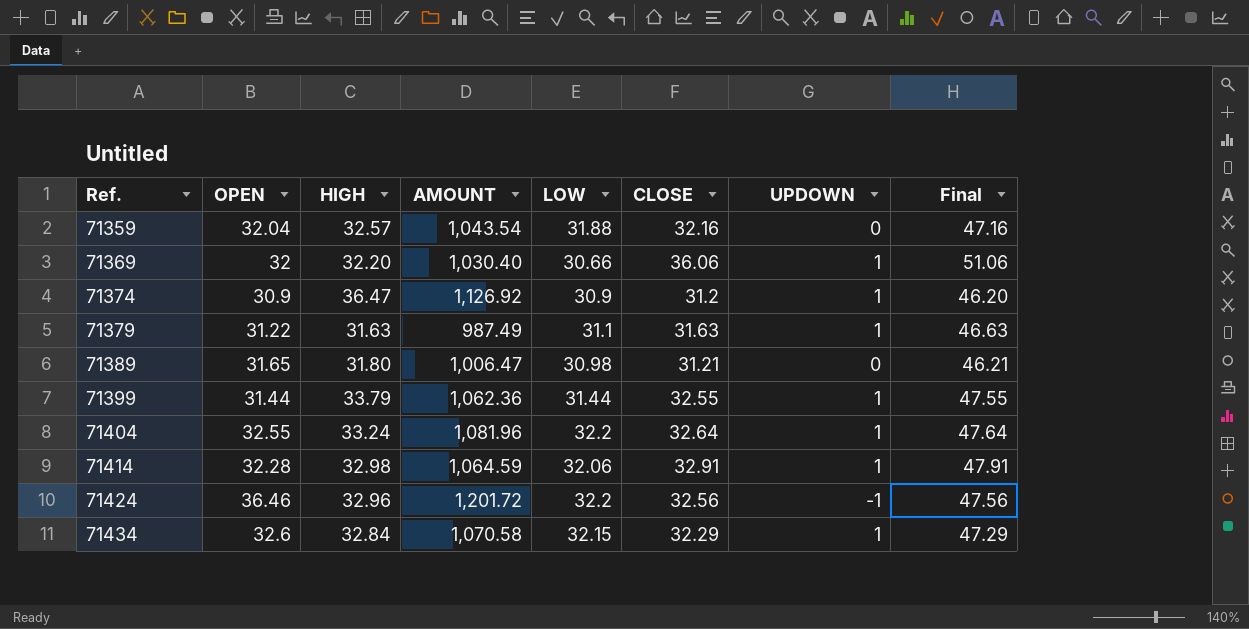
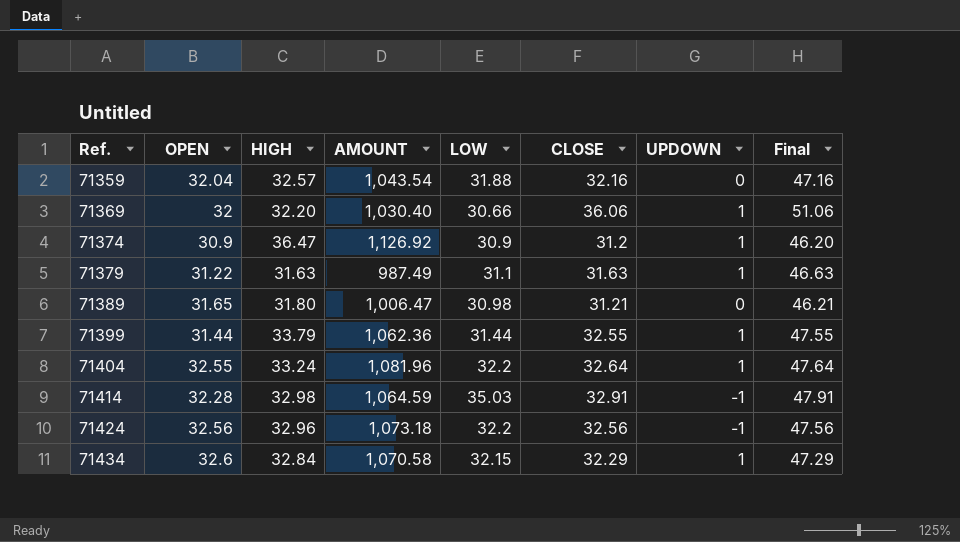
71414 | LOW: 32.06 -> 35.03
71414 | UPDOWN: 1 -> -1
71424 | OPEN: 36.46 -> 32.56
71424 | AMOUNT: 1,201.72 -> 1,073.18

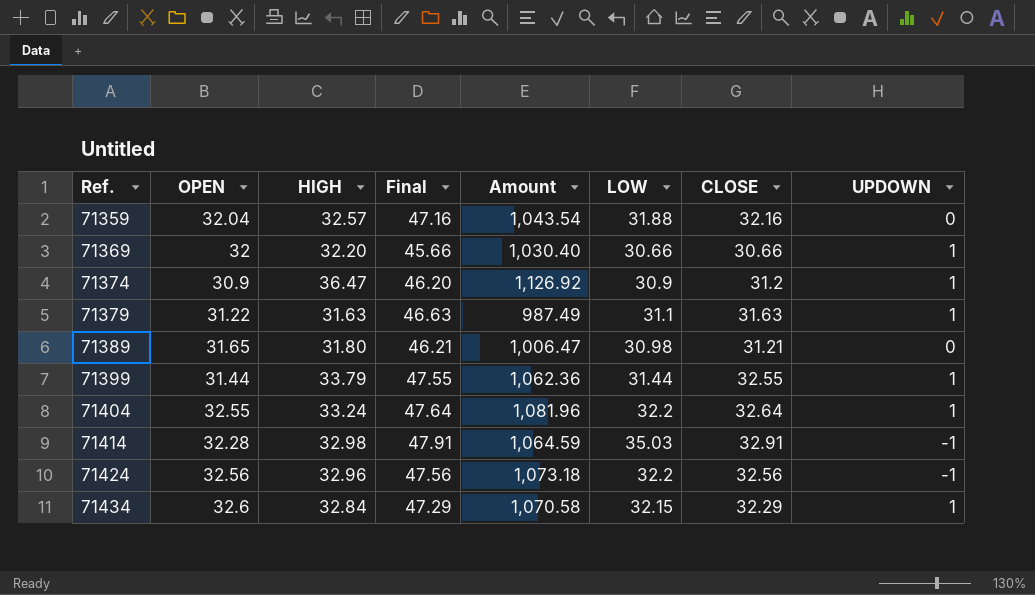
column Final | position: 8 -> 4
column name: AMOUNT -> Amount
71369 | Final: 51.06 -> 45.66
71369 | CLOSE: 36.06 -> 30.66

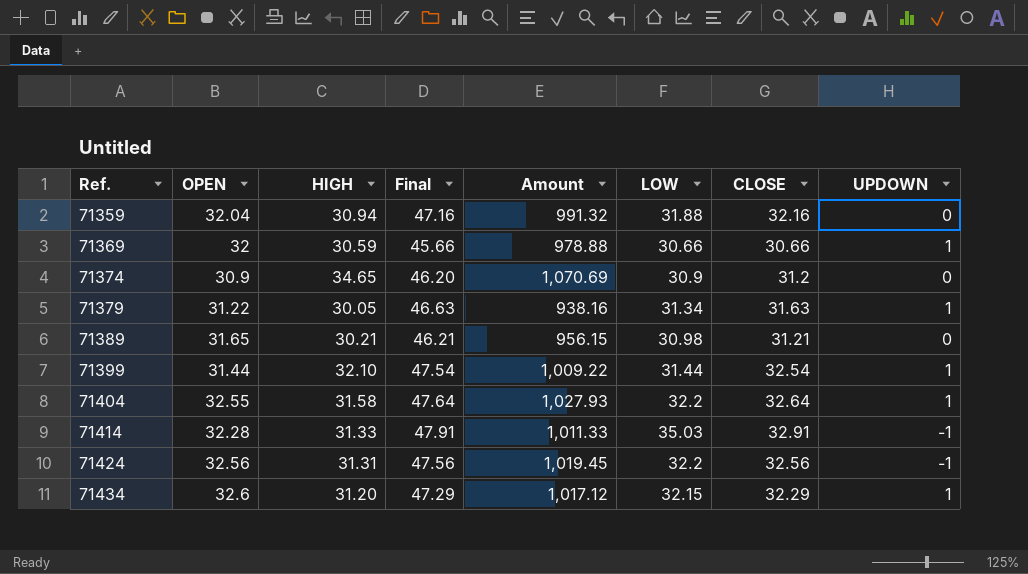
71359 | HIGH: 32.57 -> 30.94
71359 | Amount: 1,043.54 -> 991.32
71369 | HIGH: 32.20 -> 30.59
71369 | Amount: 1,030.40 -> 978.88
71374 | HIGH: 36.47 -> 34.65
71374 | Amount: 1,126.92 -> 1,070.69
71374 | UPDOWN: 1 -> 0
71379 | HIGH: 31.63 -> 30.05
71379 | Amount: 987.49 -> 938.16
71379 | LOW: 31.1 -> 31.34
71389 | HIGH: 31.80 -> 30.21
71389 | Amount: 1,006.47 -> 956.15
71399 | HIGH: 33.79 -> 32.10
71399 | Final: 47.55 -> 47.54
71399 | Amount: 1,062.36 -> 1,009.22
71399 | CLOSE: 32.55 -> 32.54
71404 | HIGH: 33.24 -> 31.58
71404 | Amount: 1,081.96 -> 1,027.93
71414 | HIGH: 32.98 -> 31.33
71414 | Amount: 1,064.59 -> 1,011.33
71424 | HIGH: 32.96 -> 31.31
71424 | Amount: 1,073.18 -> 1,019.45
71434 | HIGH: 32.84 -> 31.20
71434 | Amount: 1,070.58 -> 1,017.12

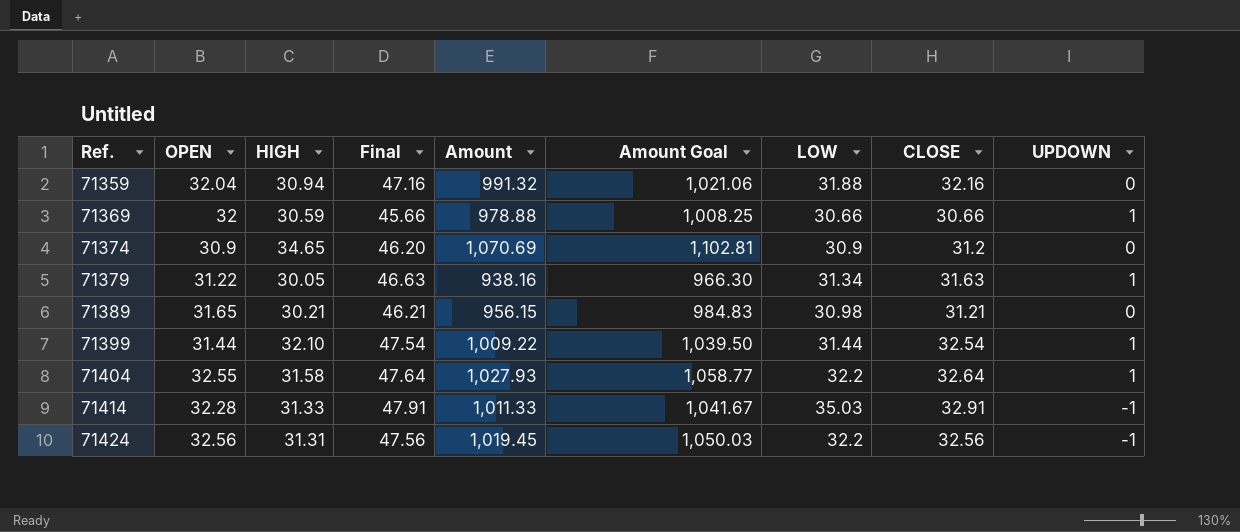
column Amount Goal | formula: none -> [Amount] * 1.03
row 71434: 32.6 | 31.20 | 47.29 | 1,017.12 | 32.15 | 32.29 | 1 -> none

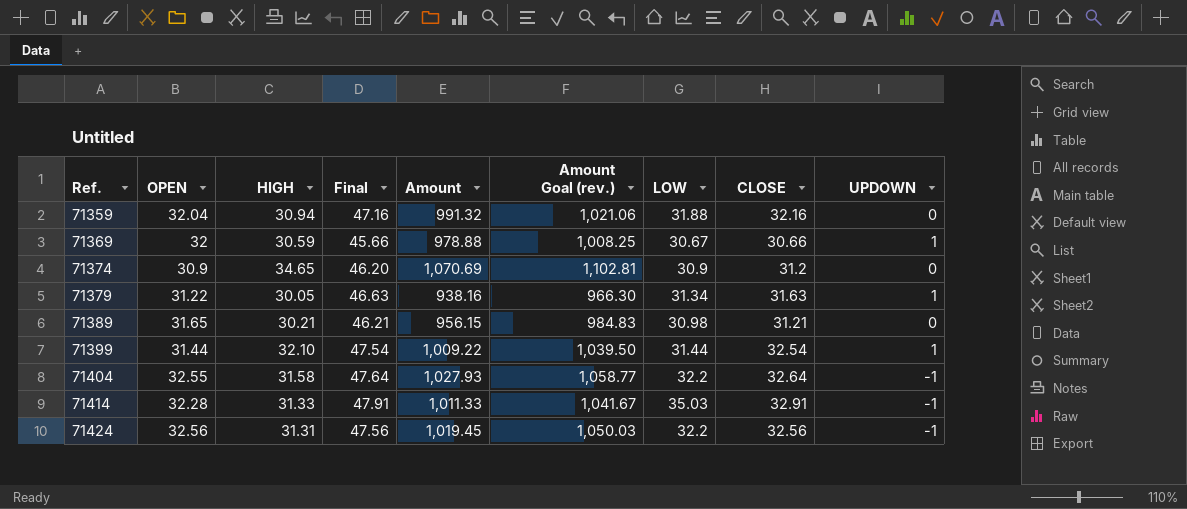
column name: Amount Goal -> Amount Goal (rev.)
71369 | LOW: 30.66 -> 30.67
71404 | UPDOWN: 1 -> -1

